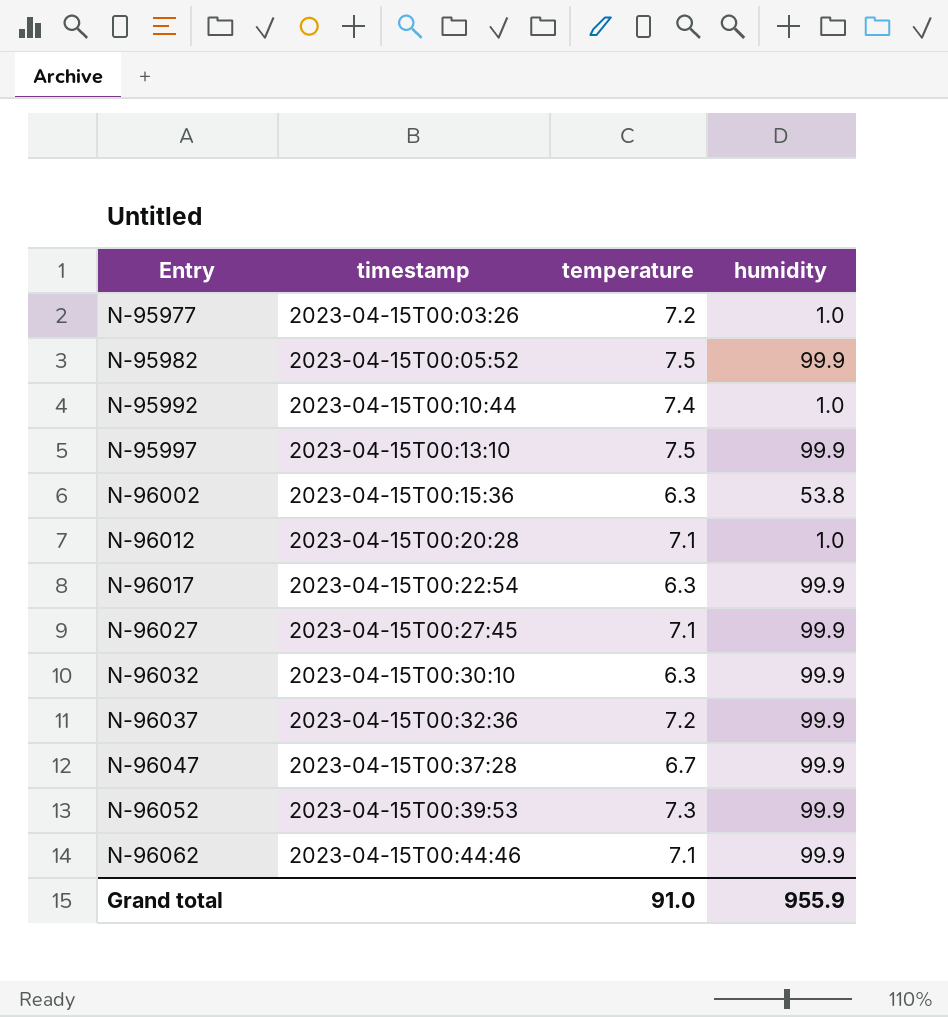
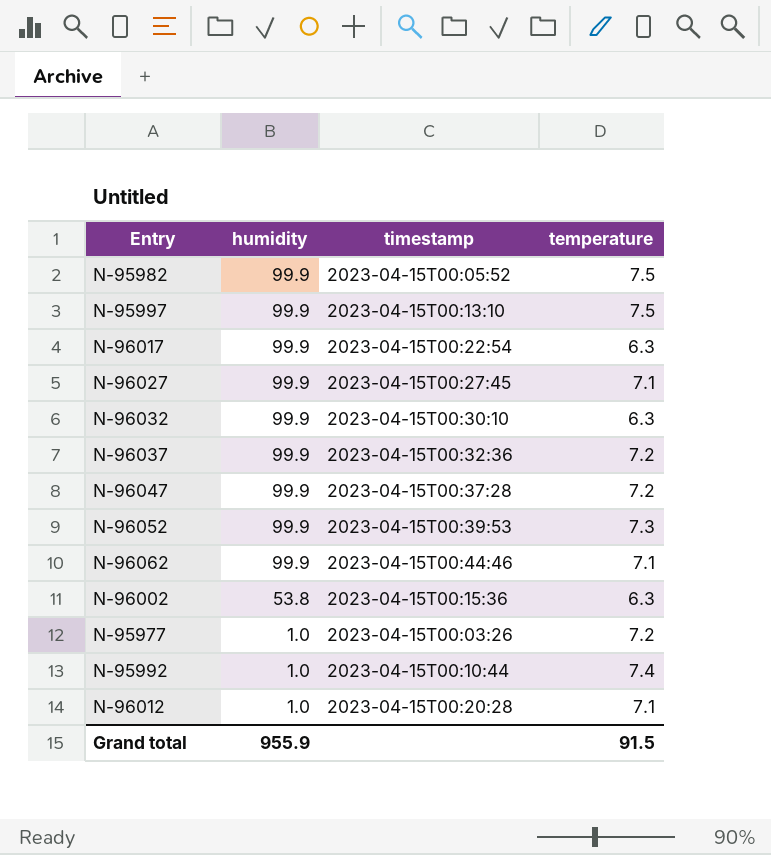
row order: Entry ascending -> humidity descending
column humidity | position: 4 -> 2
N-96047 | temperature: 6.7 -> 7.2
Grand total | temperature: 91.0 -> 91.5

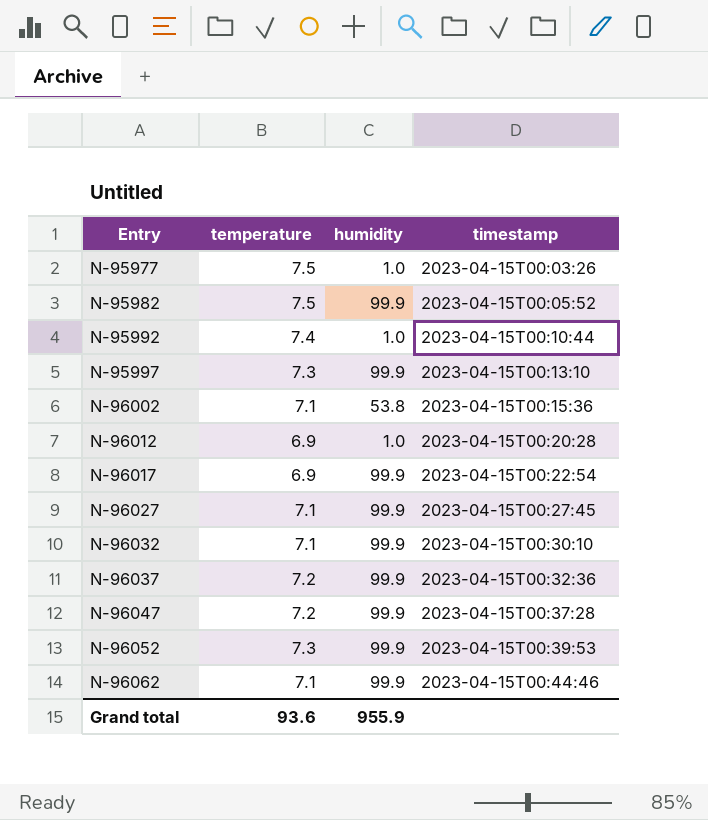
row order: humidity descending -> Entry ascending
column temperature | position: 4 -> 2
N-95977 | temperature: 7.2 -> 7.5
N-95997 | temperature: 7.5 -> 7.3
N-96002 | temperature: 6.3 -> 7.1
N-96012 | temperature: 7.1 -> 6.9
N-96017 | temperature: 6.3 -> 6.9
N-96032 | temperature: 6.3 -> 7.1
Grand total | temperature: 91.5 -> 93.6

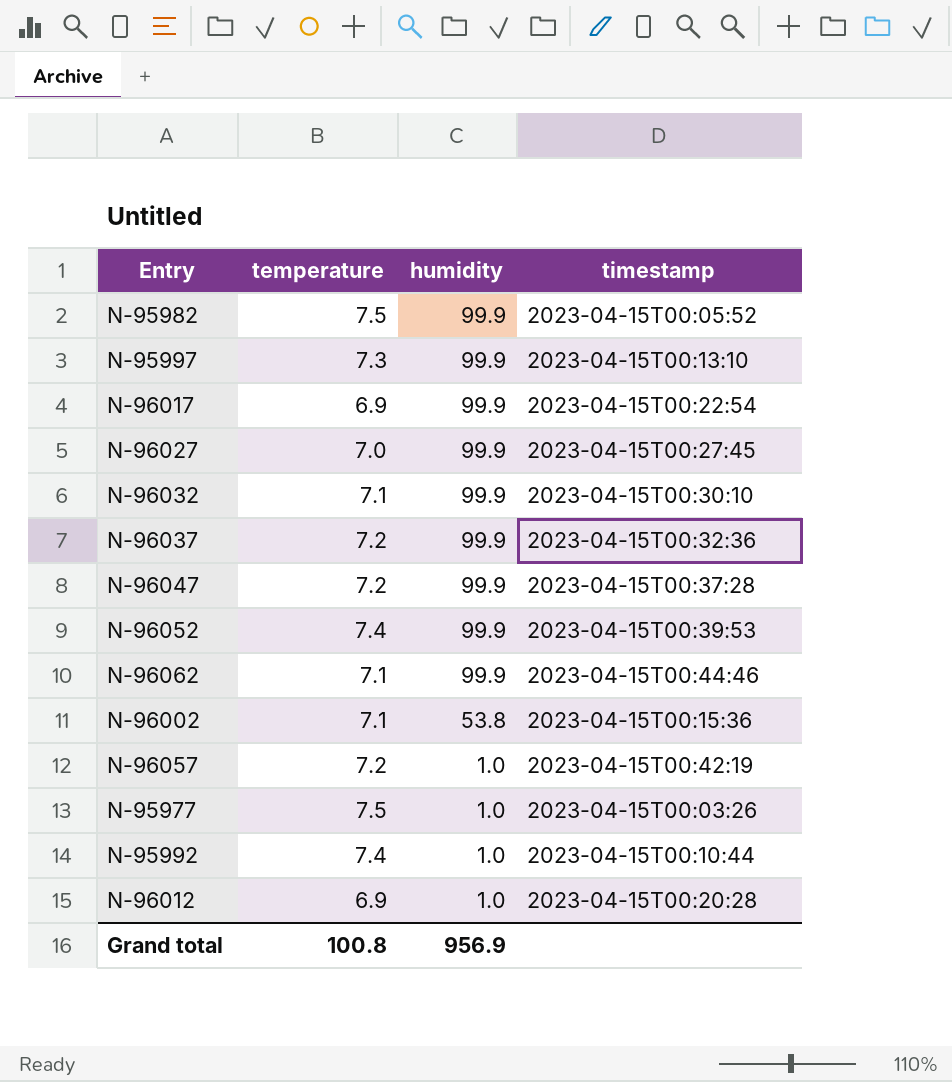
row order: Entry ascending -> humidity descending
N-96027 | temperature: 7.1 -> 7.0
N-96052 | temperature: 7.3 -> 7.4
row N-96057: none -> 7.2 | 1.0 | 2023-04-15T00:42:19
Grand total | temperature: 93.6 -> 100.8
Grand total | humidity: 955.9 -> 956.9

